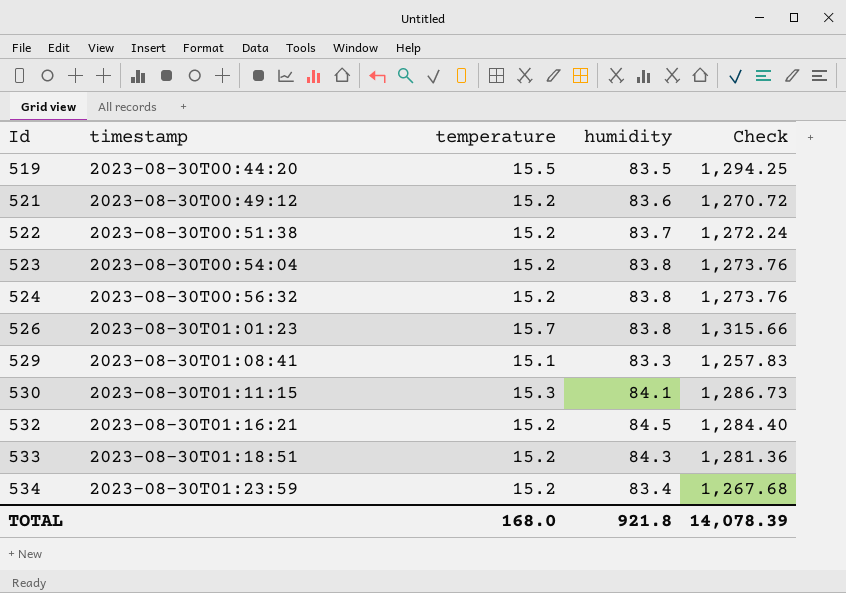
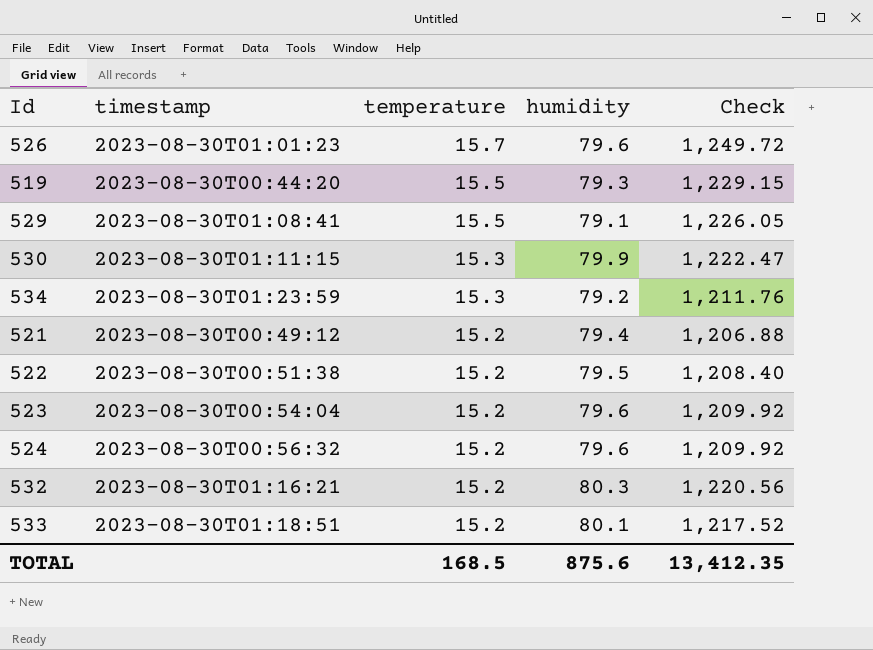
row order: Id ascending -> temperature descending
526 | humidity: 83.8 -> 79.6
526 | Check: 1,315.66 -> 1,249.72
519 | humidity: 83.5 -> 79.3
519 | Check: 1,294.25 -> 1,229.15
529 | temperature: 15.1 -> 15.5
529 | humidity: 83.3 -> 79.1
529 | Check: 1,257.83 -> 1,226.05
530 | humidity: 84.1 -> 79.9
530 | Check: 1,286.73 -> 1,222.47
534 | temperature: 15.2 -> 15.3
534 | humidity: 83.4 -> 79.2
534 | Check: 1,267.68 -> 1,211.76
521 | humidity: 83.6 -> 79.4
521 | Check: 1,270.72 -> 1,206.88
522 | humidity: 83.7 -> 79.5
522 | Check: 1,272.24 -> 1,208.40
523 | humidity: 83.8 -> 79.6
523 | Check: 1,273.76 -> 1,209.92
524 | humidity: 83.8 -> 79.6
524 | Check: 1,273.76 -> 1,209.92
532 | humidity: 84.5 -> 80.3
532 | Check: 1,284.40 -> 1,220.56
533 | humidity: 84.3 -> 80.1
533 | Check: 1,281.36 -> 1,217.52
TOTAL | temperature: 168.0 -> 168.5
TOTAL | humidity: 921.8 -> 875.6
TOTAL | Check: 14,078.39 -> 13,412.35

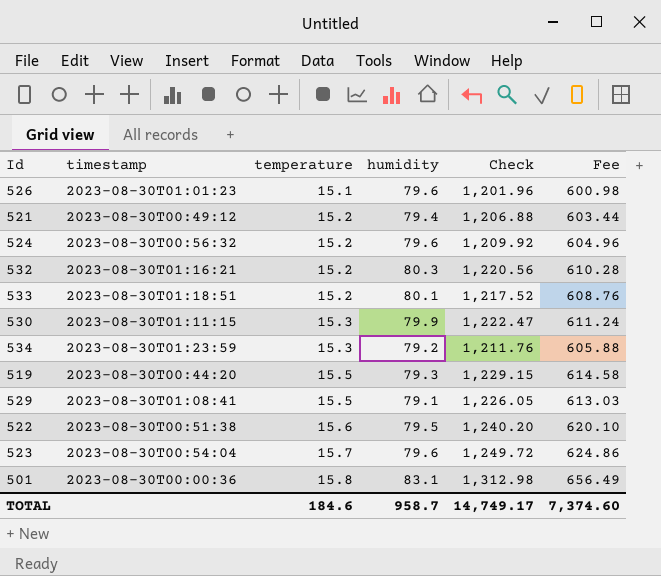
row order: temperature descending -> temperature ascending
column Fee | formula: none -> [Check] * 0.5
526 | temperature: 15.7 -> 15.1
526 | Check: 1,249.72 -> 1,201.96
522 | temperature: 15.2 -> 15.6
522 | Check: 1,208.40 -> 1,240.20
523 | temperature: 15.2 -> 15.7
523 | Check: 1,209.92 -> 1,249.72
row 501: none -> 2023-08-30T00:00:36 | 15.8 | 83.1 | 1,312.98 | 656.49
TOTAL | temperature: 168.5 -> 184.6
TOTAL | humidity: 875.6 -> 958.7
TOTAL | Check: 13,412.35 -> 14,749.17

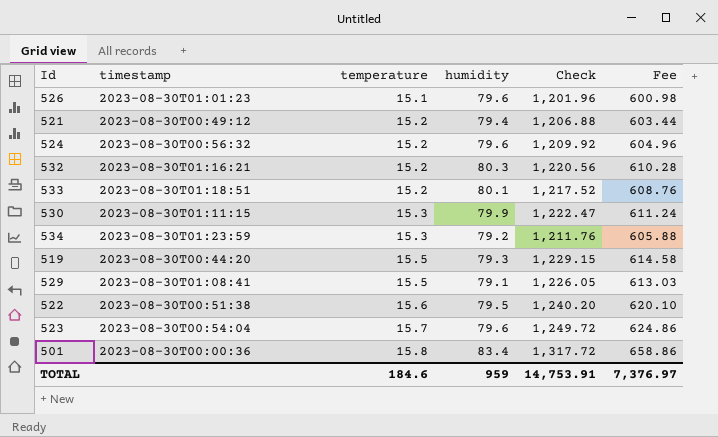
501 | humidity: 83.1 -> 83.4
501 | Check: 1,312.98 -> 1,317.72
501 | Fee: 656.49 -> 658.86
TOTAL | humidity: 958.7 -> 959
TOTAL | Check: 14,749.17 -> 14,753.91
TOTAL | Fee: 7,374.60 -> 7,376.97

